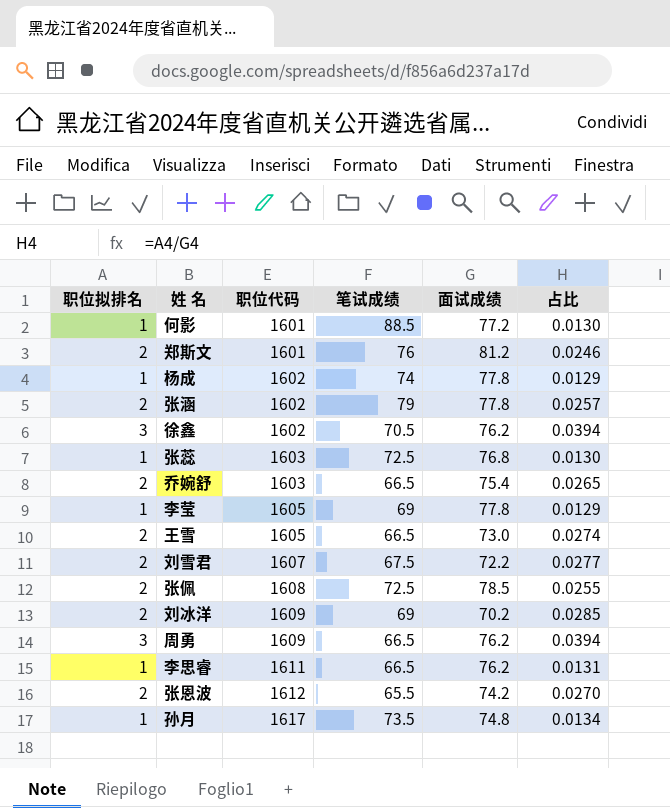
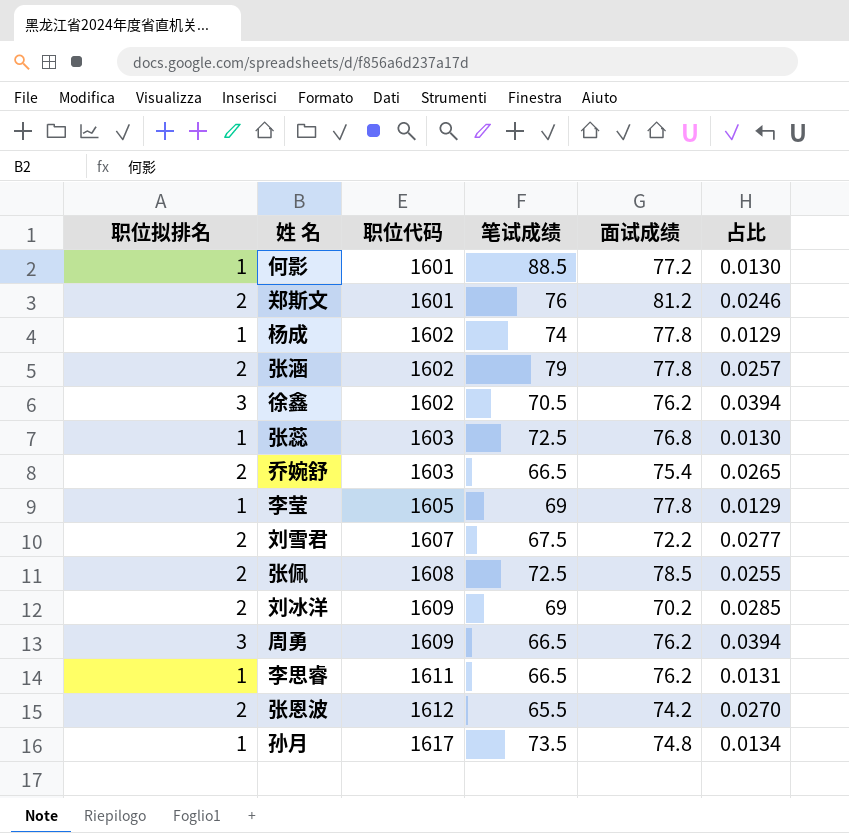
row 王雪: 2 | 1605 | 66.5 | 73.0 | 0.0274 -> none

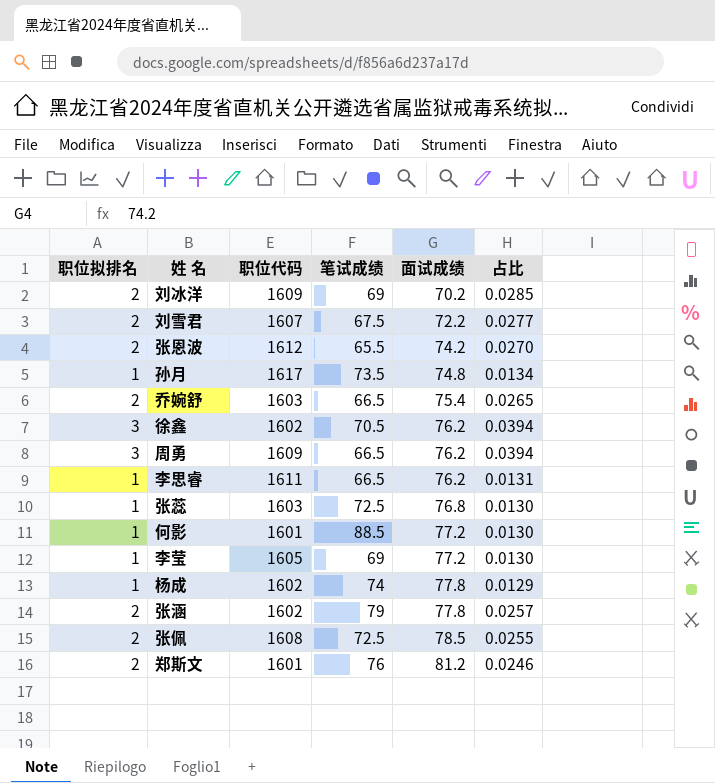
row order: 职位代码 ascending -> 面试成绩 ascending
李莹 | 面试成绩: 77.8 -> 77.2
李莹 | 占比: 0.0129 -> 0.0130

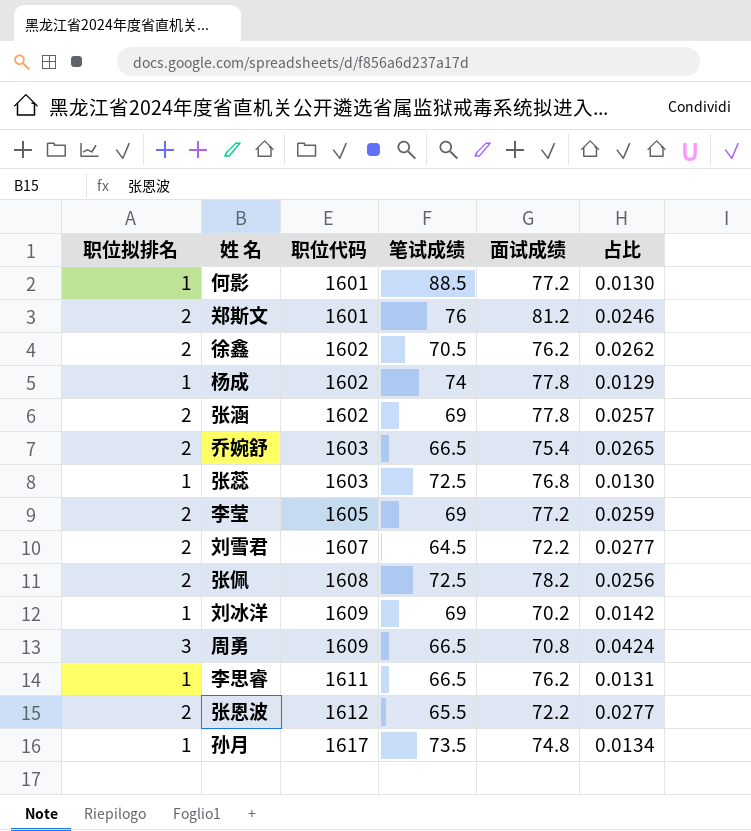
row order: 面试成绩 ascending -> 职位代码 ascending
徐鑫 | 职位拟排名: 3 -> 2
徐鑫 | 占比: 0.0394 -> 0.0262
张涵 | 笔试成绩: 79 -> 69
李莹 | 职位拟排名: 1 -> 2
李莹 | 占比: 0.0130 -> 0.0259
刘雪君 | 笔试成绩: 67.5 -> 64.5
张佩 | 面试成绩: 78.5 -> 78.2
张佩 | 占比: 0.0255 -> 0.0256
刘冰洋 | 职位拟排名: 2 -> 1
刘冰洋 | 占比: 0.0285 -> 0.0142
周勇 | 面试成绩: 76.2 -> 70.8
周勇 | 占比: 0.0394 -> 0.0424
张恩波 | 面试成绩: 74.2 -> 72.2
张恩波 | 占比: 0.0270 -> 0.0277

